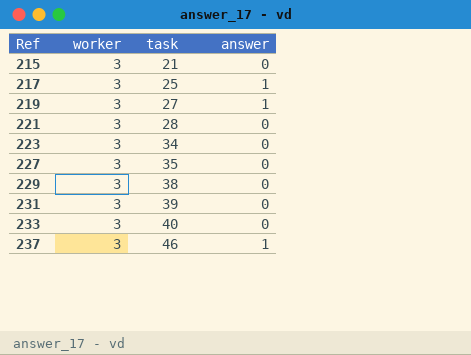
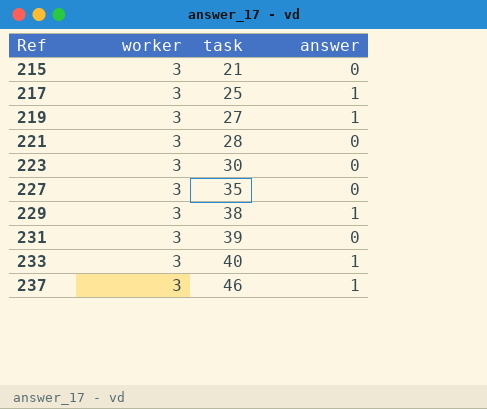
223 | task: 34 -> 30
229 | answer: 0 -> 1
233 | answer: 0 -> 1

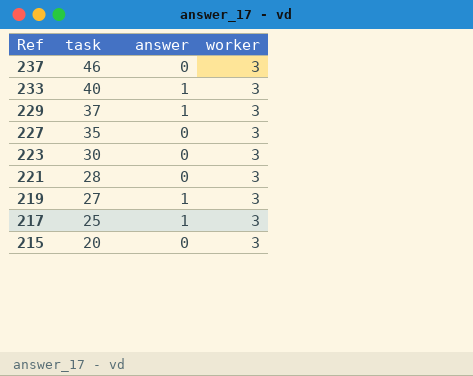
row order: Ref ascending -> Ref descending
column worker | position: 2 -> 4
row 231: 3 | 39 | 0 -> none
237 | answer: 1 -> 0
229 | task: 38 -> 37
215 | task: 21 -> 20

